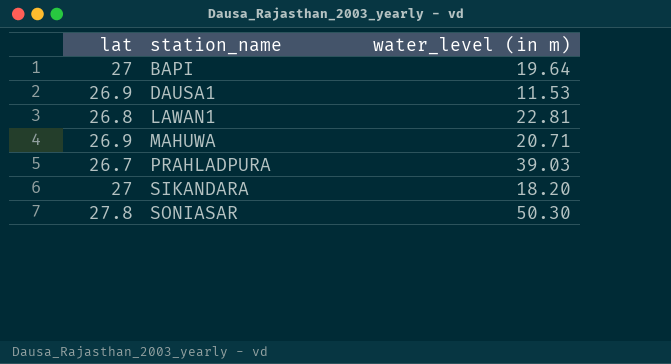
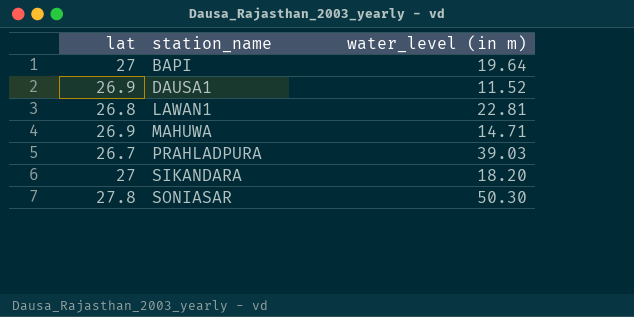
DAUSA1 | water_level (in m): 11.53 -> 11.52
MAHUWA | water_level (in m): 20.71 -> 14.71

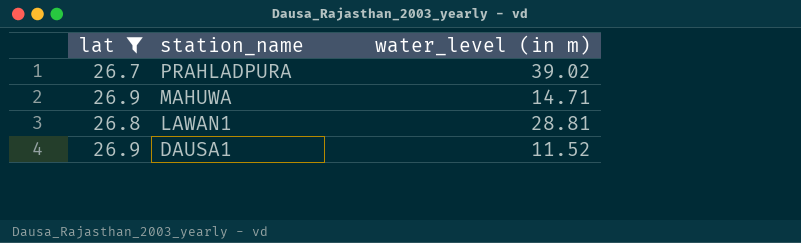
filter: none -> lat <= 26.9
row order: station_name ascending -> station_name descending
PRAHLADPURA | water_level (in m): 39.03 -> 39.02
LAWAN1 | water_level (in m): 22.81 -> 28.81

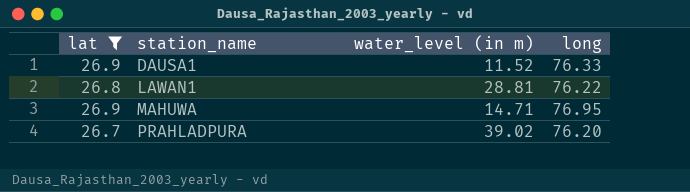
row order: station_name descending -> station_name ascending
column long | position: none -> 4

